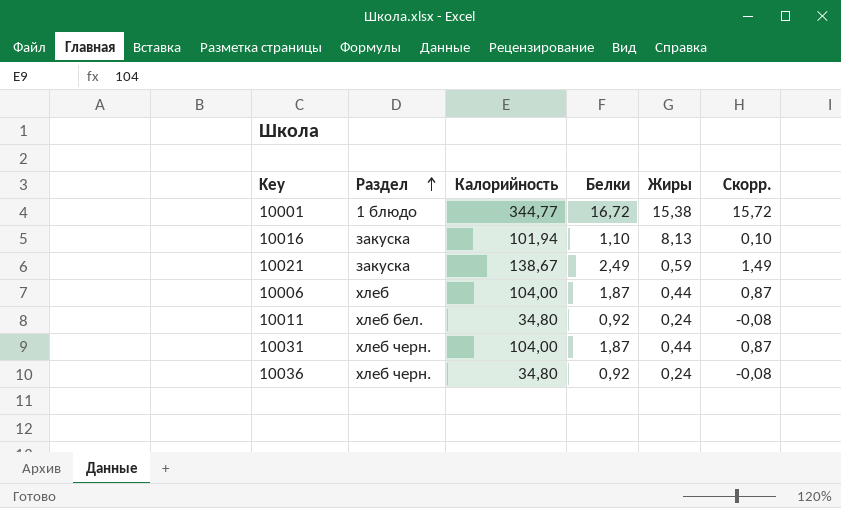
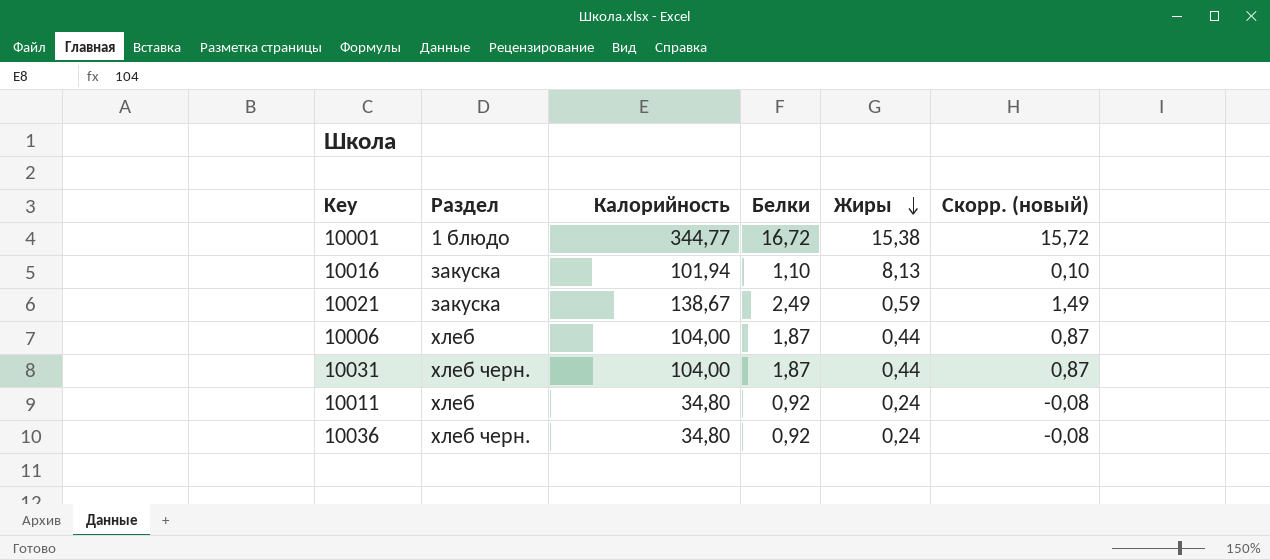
row order: Раздел ascending -> Жиры descending
column name: Скорр. -> Скорр. (новый)
10011 | Раздел: хлеб бел. -> хлеб

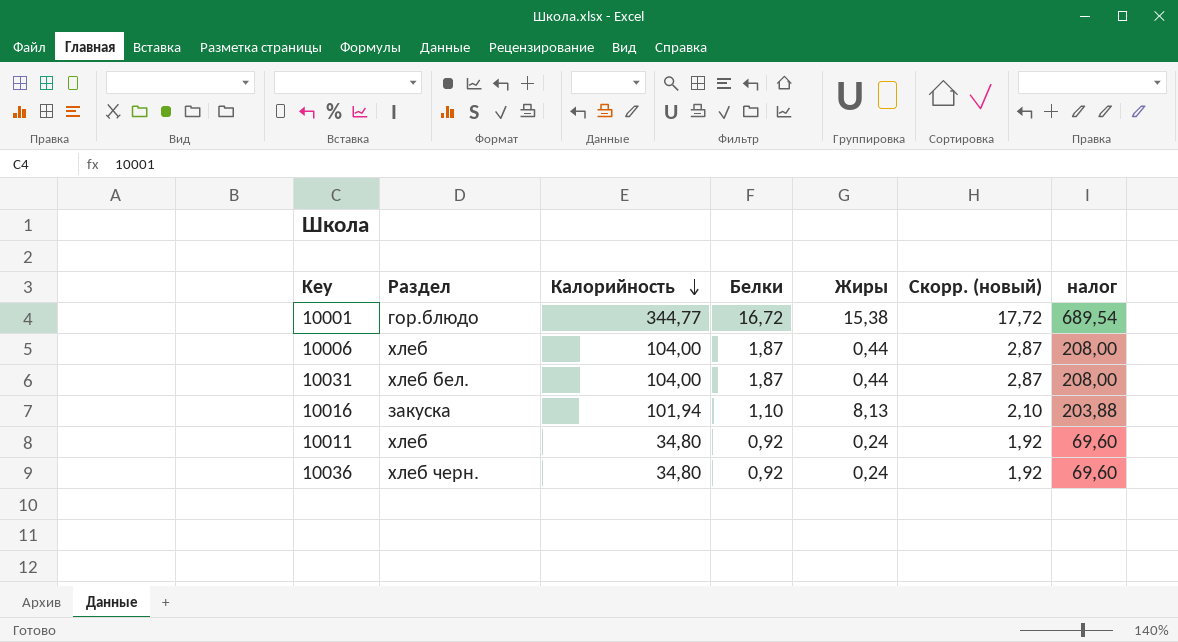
row order: Жиры descending -> Калорийность descending
column Скорр. (новый) | formula: [Белки] - 1 -> [Белки] + 1
column налог | formula: none -> [Калорийность] * 2
row 10021: закуска | 138,67 | 2,49 | 0,59 | 1,49 -> none
10001 | Раздел: 1 блюдо -> гор.блюдо
10031 | Раздел: хлеб черн. -> хлеб бел.

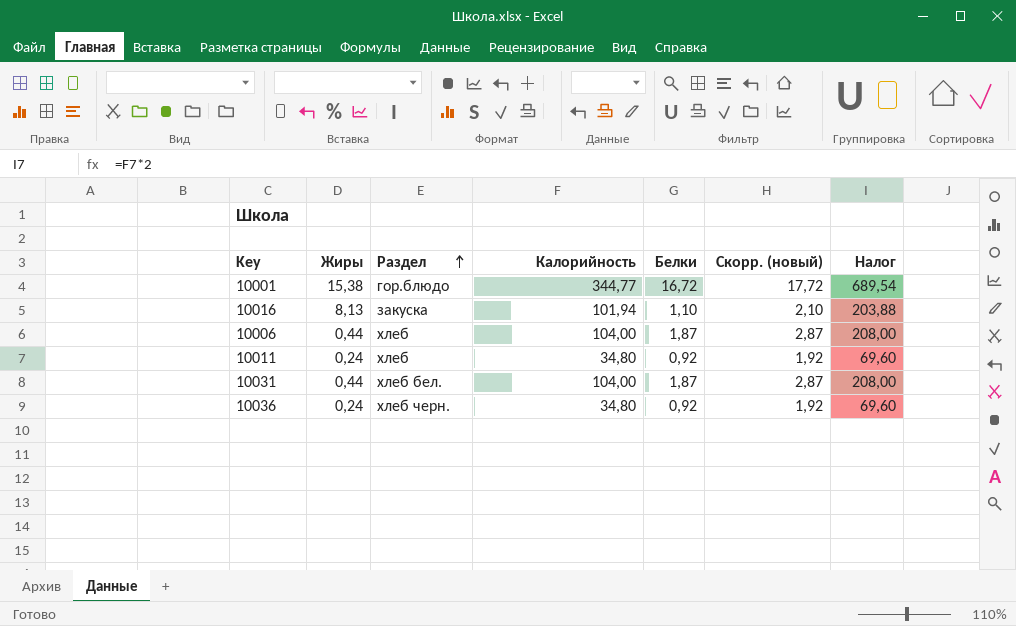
row order: Калорийность descending -> Раздел ascending
column Жиры | position: 5 -> 2
column name: налог -> Налог

